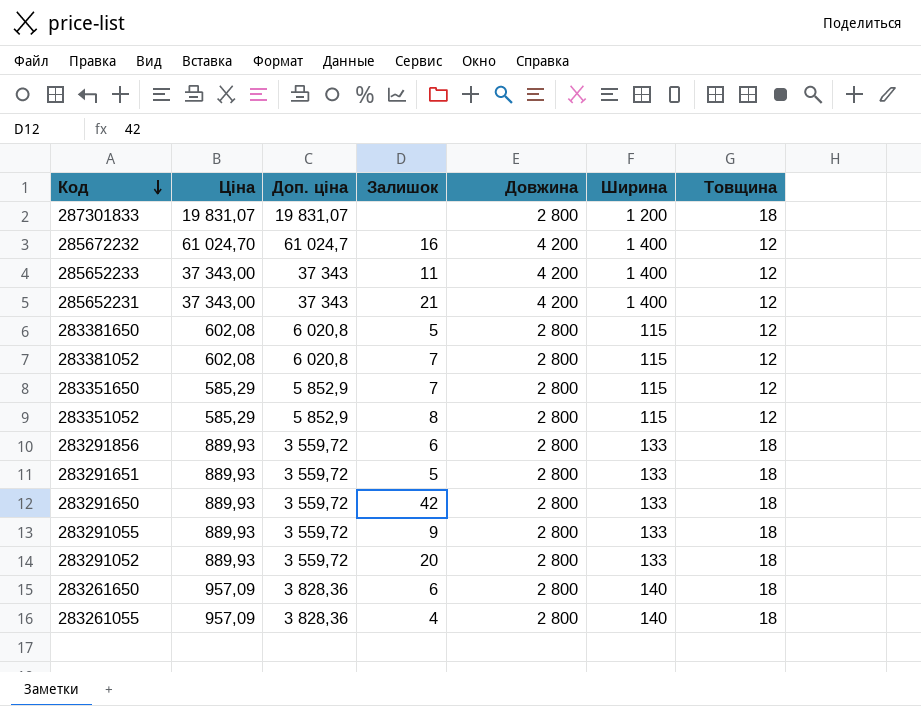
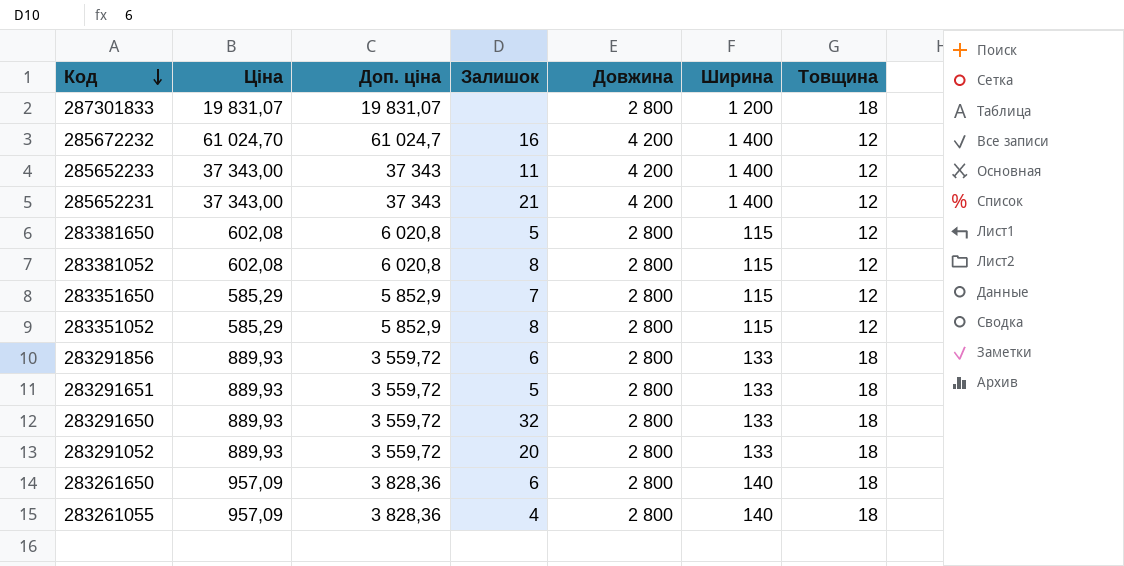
row 283291055: 889,93 | 3 559,72 | 9 | 2 800 | 133 | 18 -> none
283381052 | Залишок: 7 -> 8
283291650 | Залишок: 42 -> 32

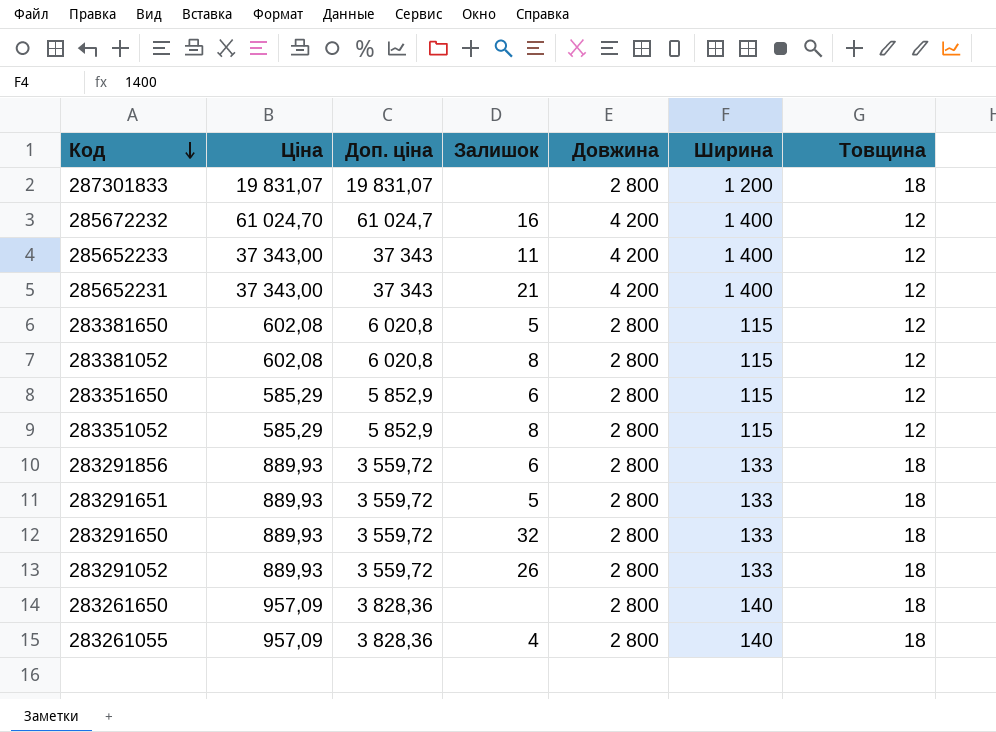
283351650 | Залишок: 7 -> 6
283291052 | Залишок: 20 -> 26
283261650 | Залишок: 6 -> none

